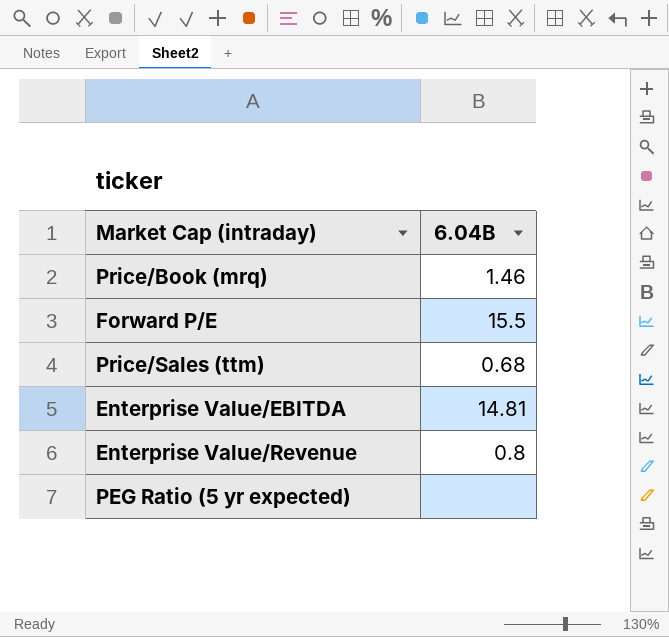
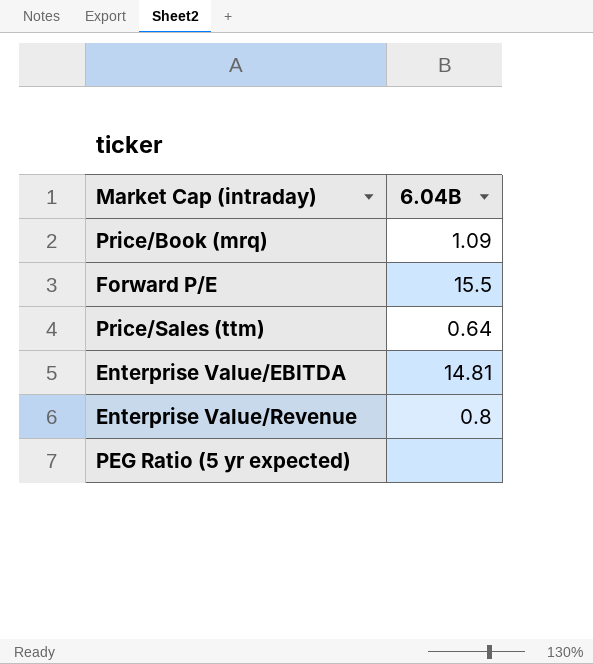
Price/Book (mrq) | 6.04B: 1.46 -> 1.09
Price/Sales (ttm) | 6.04B: 0.68 -> 0.64

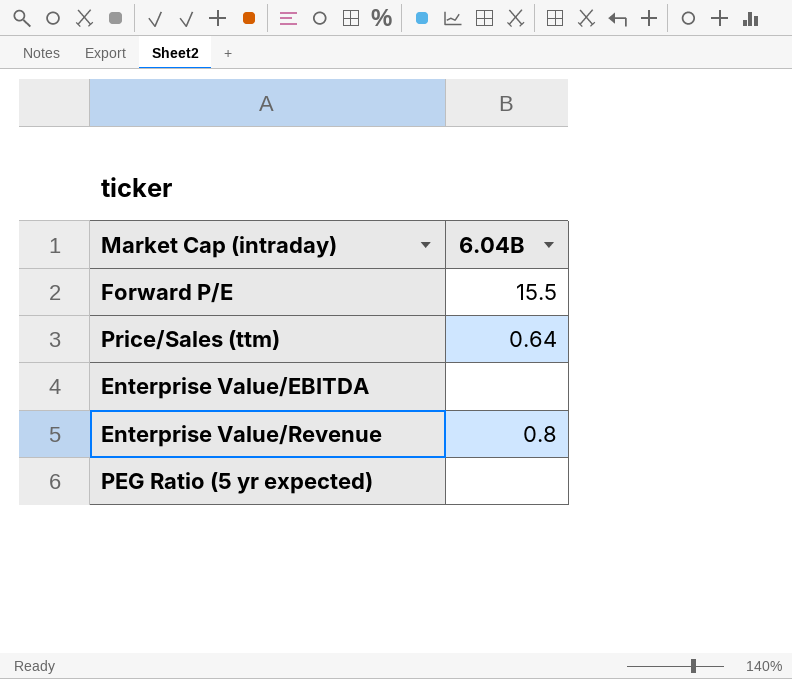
row Price/Book (mrq): 1.09 -> none
Enterprise Value/EBITDA | 6.04B: 14.81 -> none

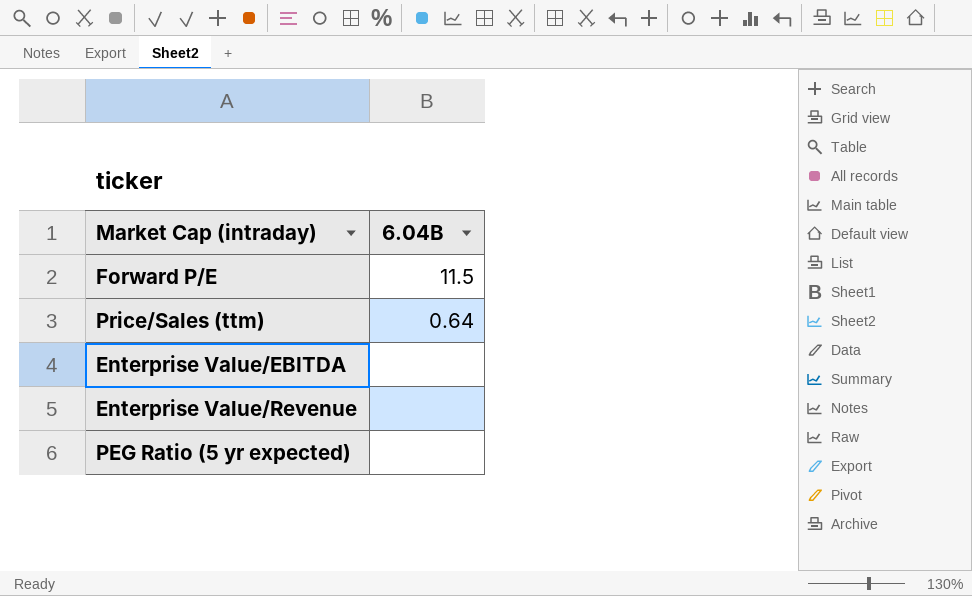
Forward P/E | 6.04B: 15.5 -> 11.5
Enterprise Value/Revenue | 6.04B: 0.8 -> none

